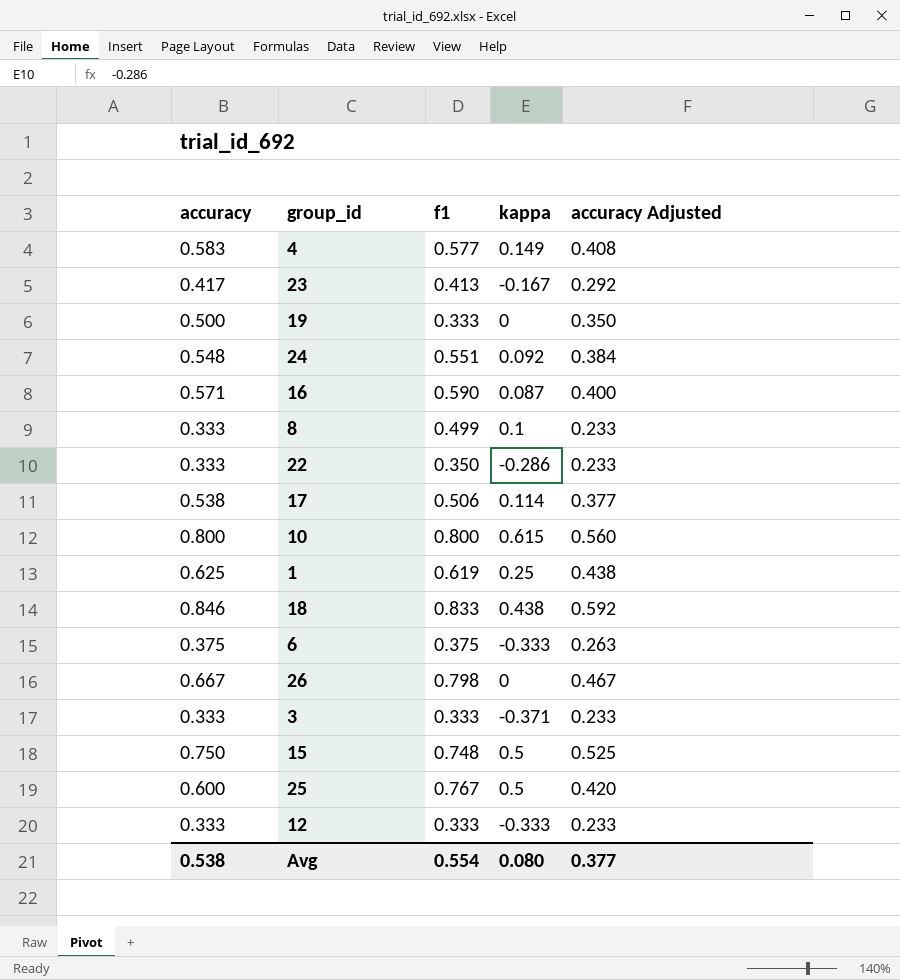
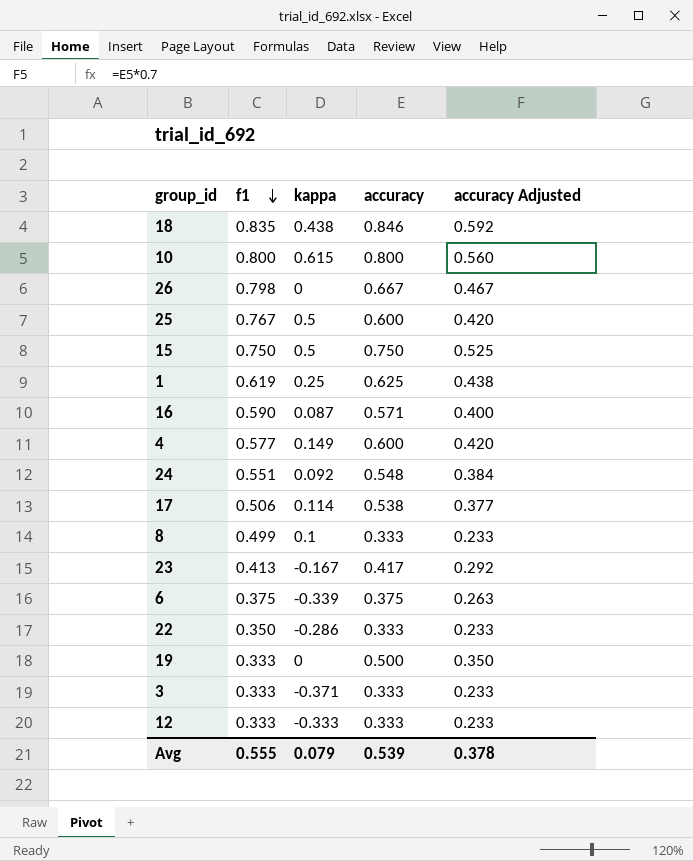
row order: none -> f1 descending
column accuracy | position: 1 -> 4
18 | f1: 0.833 -> 0.835
15 | f1: 0.748 -> 0.750
4 | accuracy: 0.583 -> 0.600
4 | accuracy Adjusted: 0.408 -> 0.420
6 | kappa: -0.333 -> -0.339
Avg | f1: 0.554 -> 0.555
Avg | kappa: 0.080 -> 0.079
Avg | accuracy: 0.538 -> 0.539
Avg | accuracy Adjusted: 0.377 -> 0.378

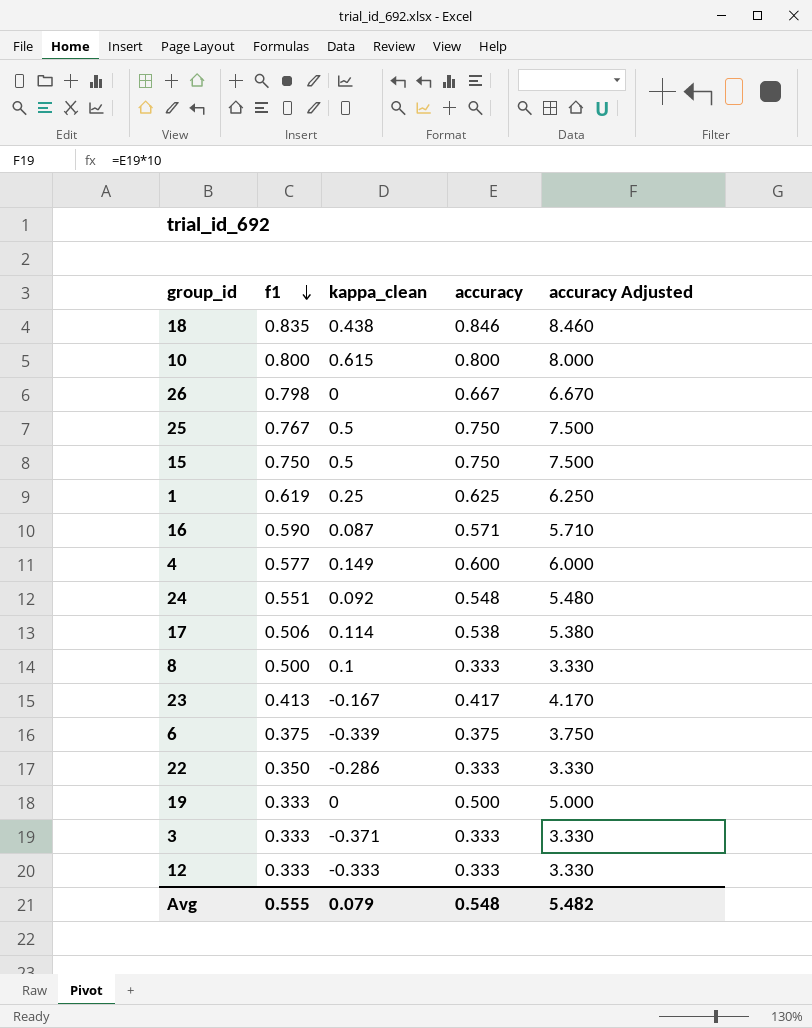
column name: kappa -> kappa_clean
column accuracy Adjusted | formula: [accuracy] * 0.7 -> [accuracy] * 10
25 | accuracy: 0.600 -> 0.750
8 | f1: 0.499 -> 0.500
Avg | accuracy: 0.539 -> 0.548
Avg | accuracy Adjusted: 0.378 -> 5.482

